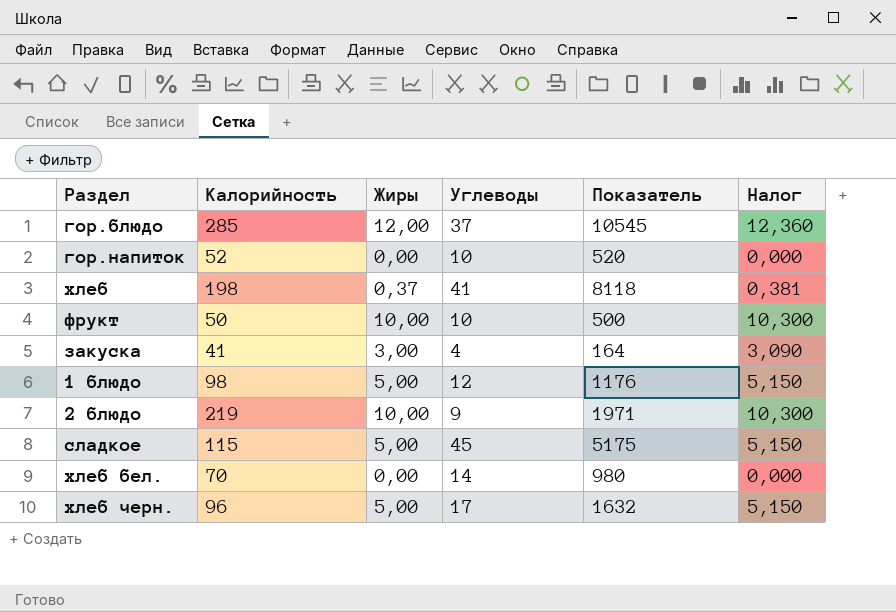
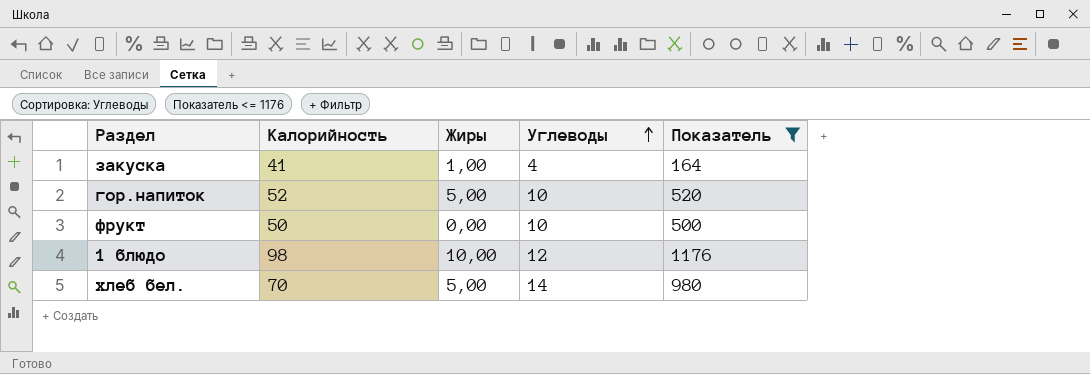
filter: none -> Показатель <= 1176
row order: none -> Углеводы ascending
column Налог | formula: [Жиры] * 1,03 -> none
закуска | Жиры: 3,00 -> 1,00
гор.напиток | Жиры: 0,00 -> 5,00
фрукт | Жиры: 10,00 -> 0,00
1 блюдо | Жиры: 5,00 -> 10,00
хлеб бел. | Жиры: 0,00 -> 5,00

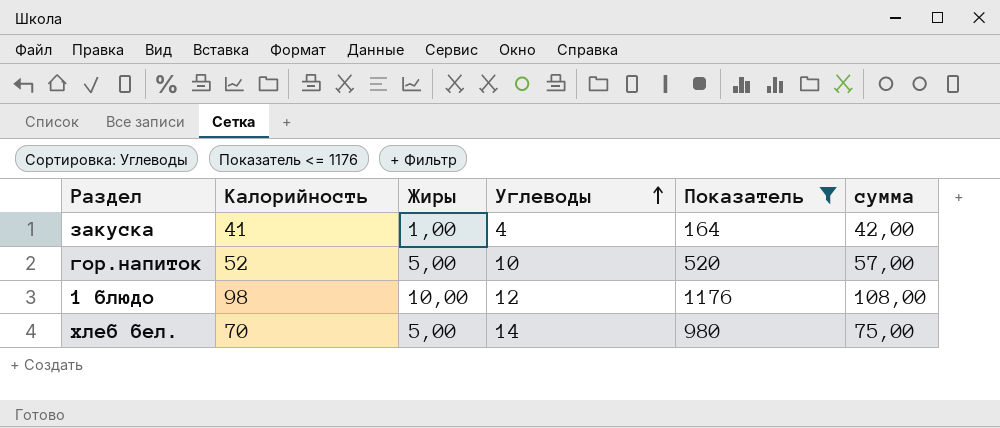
column сумма | formula: none -> [Калорийность] + [Жиры]
row фрукт: 50 | 0,00 | 10 | 500 -> none

